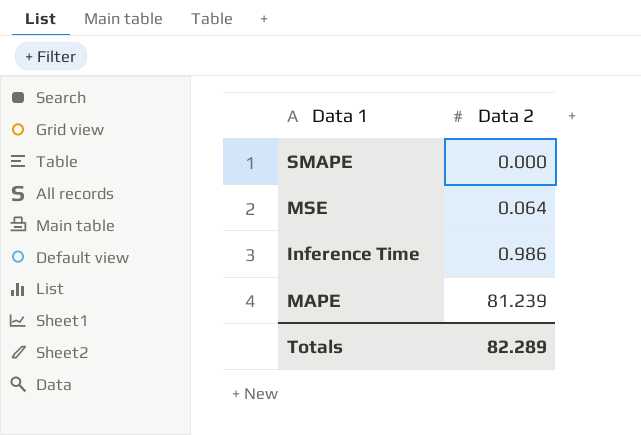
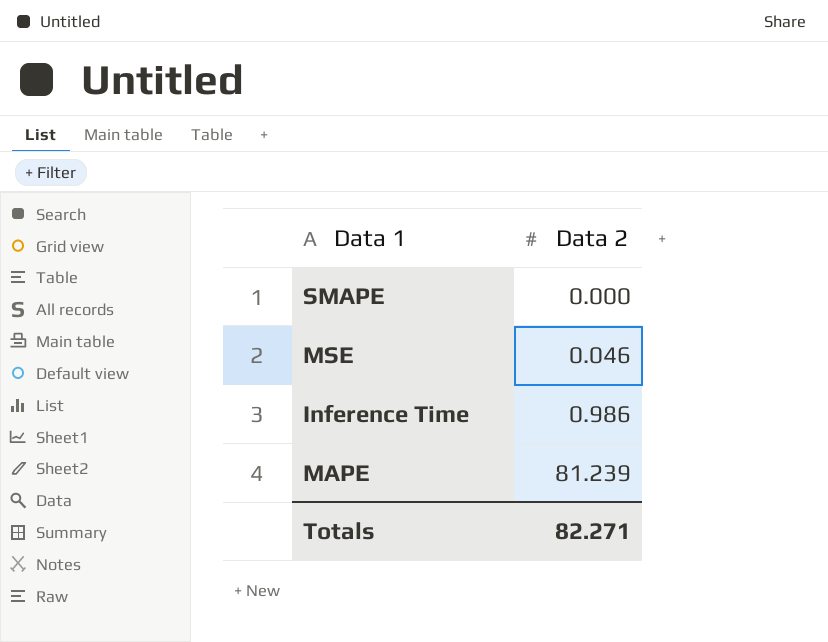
MSE | Data 2: 0.064 -> 0.046
Totals | Data 2: 82.289 -> 82.271

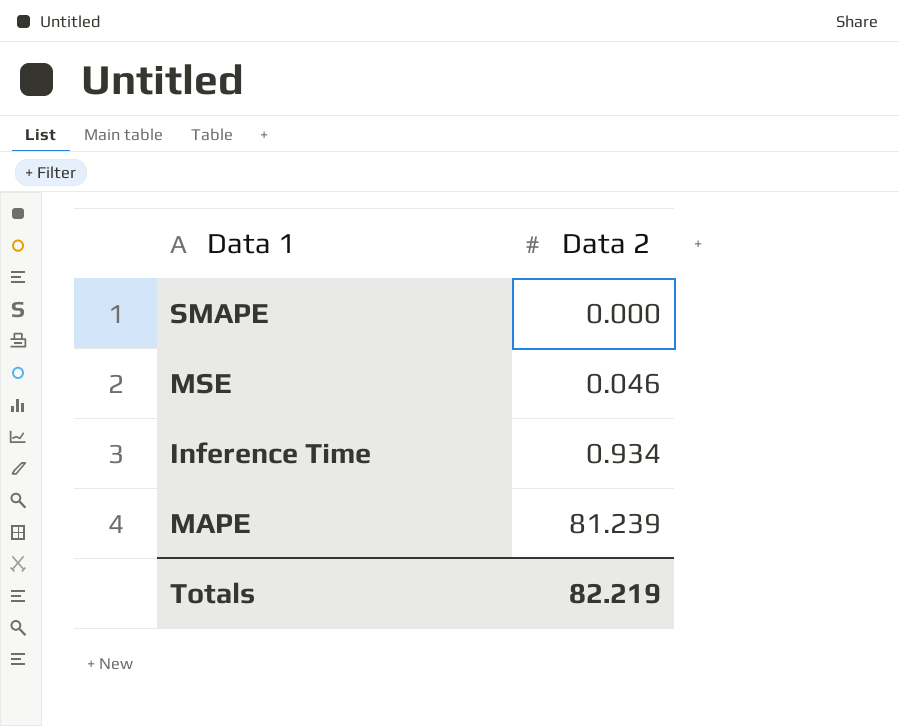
Inference Time | Data 2: 0.986 -> 0.934
Totals | Data 2: 82.271 -> 82.219

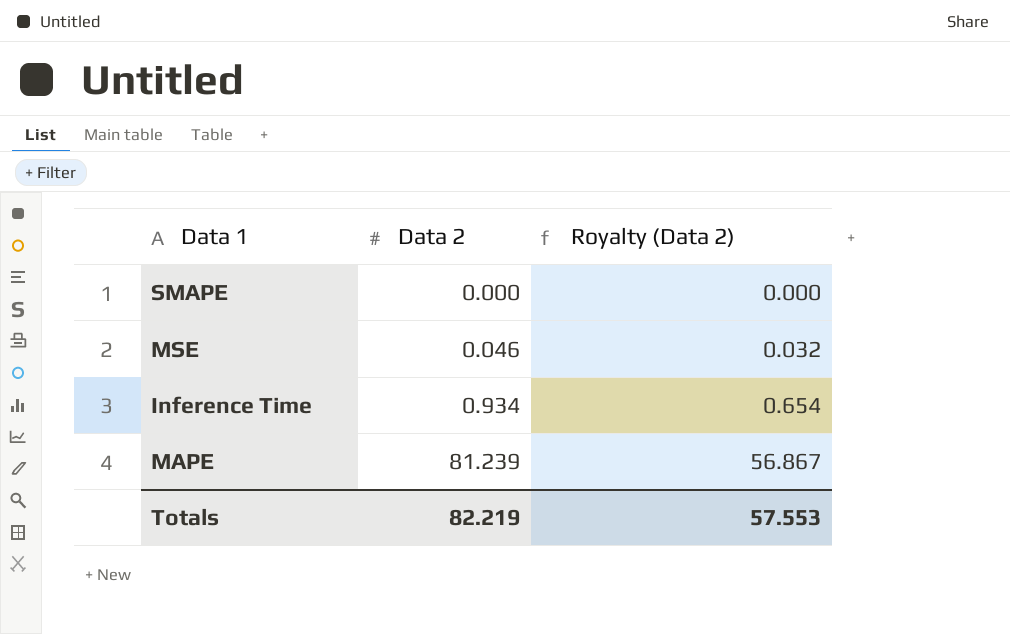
column Royalty (Data 2) | formula: none -> [Data 2] * 0.7

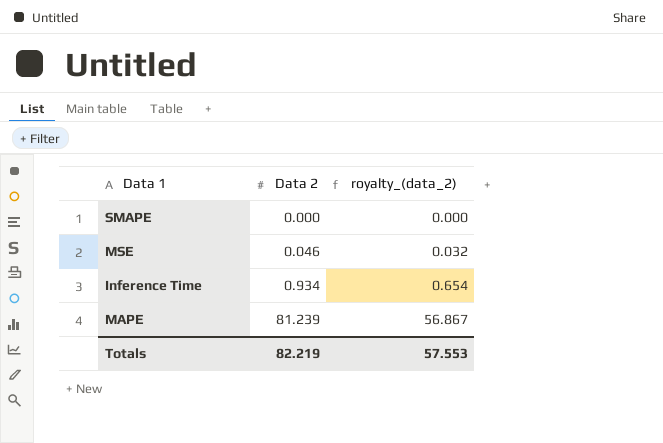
column name: Royalty (Data 2) -> royalty_(data_2)

